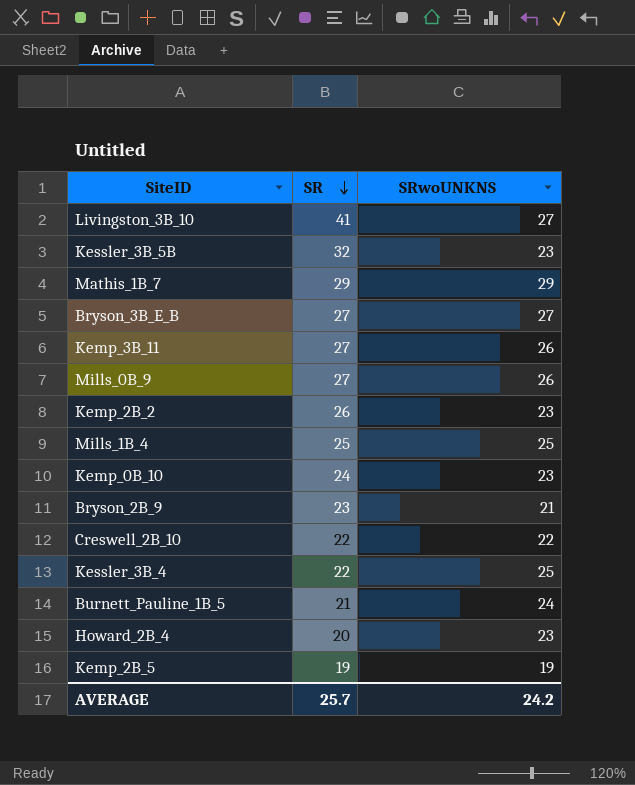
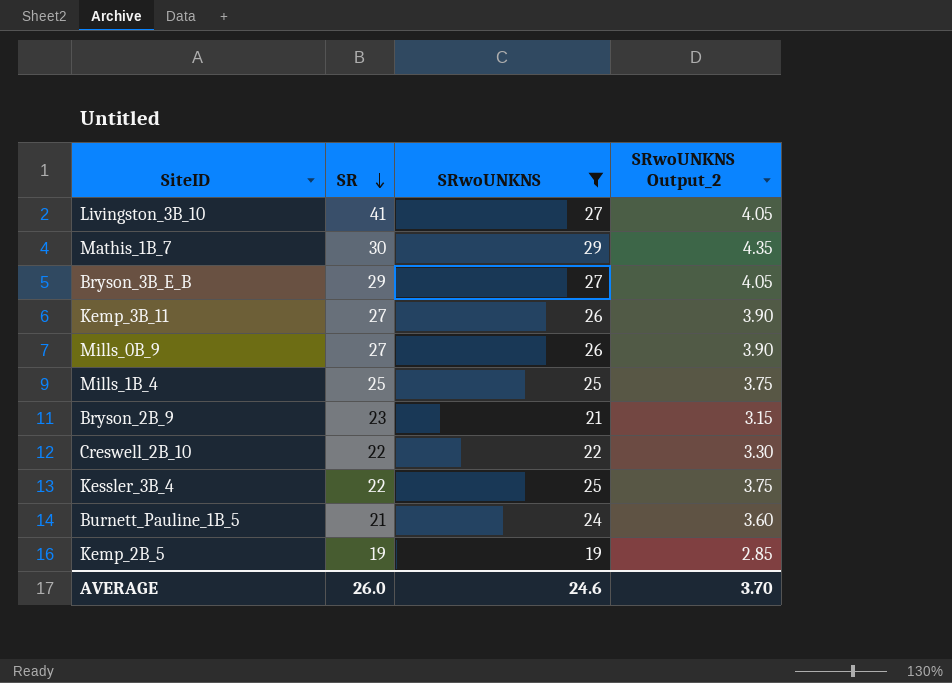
filter: none -> SRwoUNKNS != 23
column SRwoUNKNS Output_2 | formula: none -> [SRwoUNKNS] * 0.15
Mathis_1B_7 | SR: 29 -> 30
Bryson_3B_E_B | SR: 27 -> 29
AVERAGE | SR: 25.7 -> 26.0
AVERAGE | SRwoUNKNS: 24.2 -> 24.6

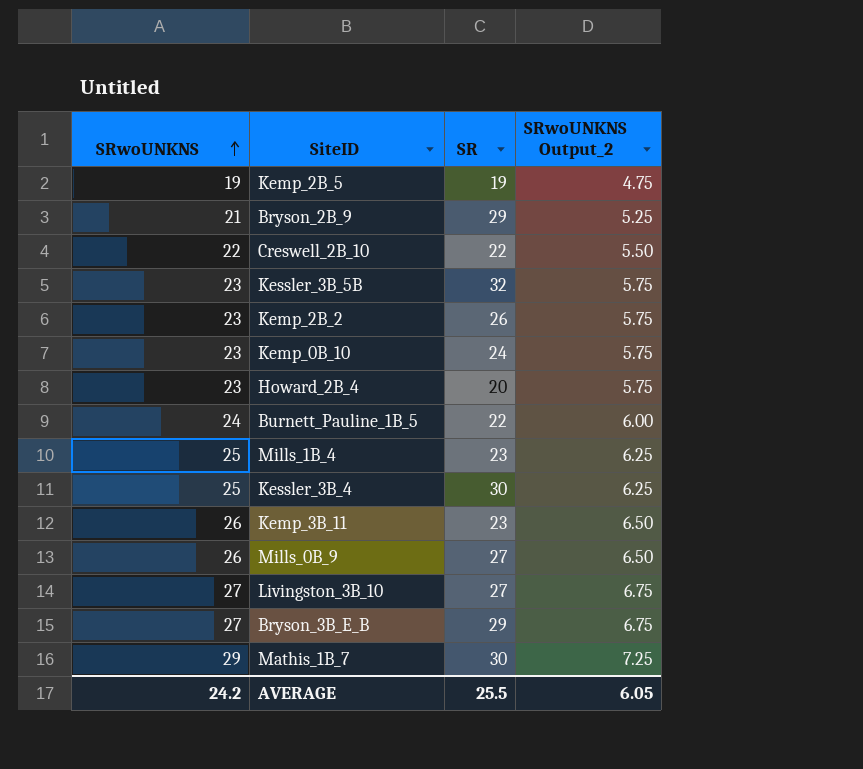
filter: SRwoUNKNS != 23 -> none
row order: SR descending -> SRwoUNKNS ascending
column SRwoUNKNS | position: 3 -> 1
column SRwoUNKNS Output_2 | formula: [SRwoUNKNS] * 0.15 -> [SRwoUNKNS] * 0.25
Bryson_2B_9 | SR: 23 -> 29
Burnett_Pauline_1B_5 | SR: 21 -> 22
Mills_1B_4 | SR: 25 -> 23
Kessler_3B_4 | SR: 22 -> 30
Kemp_3B_11 | SR: 27 -> 23
Livingston_3B_10 | SR: 41 -> 27
AVERAGE | SRwoUNKNS: 24.6 -> 24.2
AVERAGE | SR: 26.0 -> 25.5
AVERAGE | SRwoUNKNS Output_2: 3.70 -> 6.05

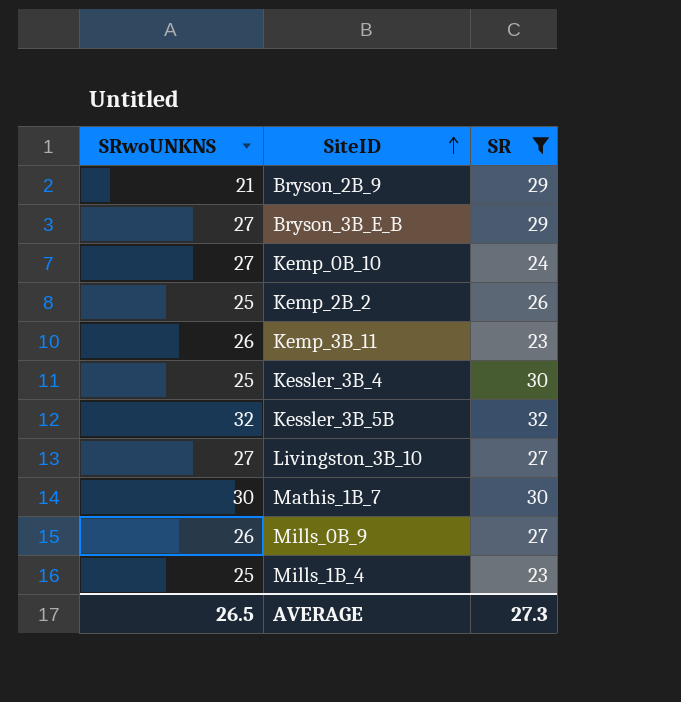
filter: none -> SR >= 23
row order: SRwoUNKNS ascending -> SiteID ascending
column SRwoUNKNS Output_2 | formula: [SRwoUNKNS] * 0.25 -> none
Kemp_0B_10 | SRwoUNKNS: 23 -> 27
Kemp_2B_2 | SRwoUNKNS: 23 -> 25
Kessler_3B_5B | SRwoUNKNS: 23 -> 32
Mathis_1B_7 | SRwoUNKNS: 29 -> 30
AVERAGE | SRwoUNKNS: 24.2 -> 26.5
AVERAGE | SR: 25.5 -> 27.3

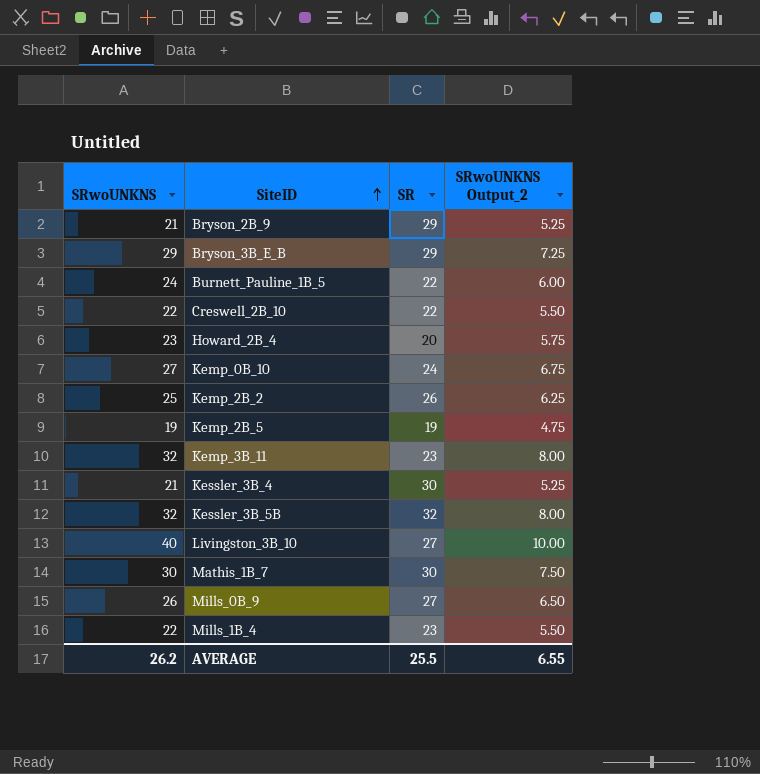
filter: SR >= 23 -> none
column SRwoUNKNS Output_2 | formula: none -> [SRwoUNKNS] * 0.25
Bryson_3B_E_B | SRwoUNKNS: 27 -> 29
Kemp_3B_11 | SRwoUNKNS: 26 -> 32
Kessler_3B_4 | SRwoUNKNS: 25 -> 21
Livingston_3B_10 | SRwoUNKNS: 27 -> 40
Mills_1B_4 | SRwoUNKNS: 25 -> 22
AVERAGE | SRwoUNKNS: 26.5 -> 26.2
AVERAGE | SR: 27.3 -> 25.5

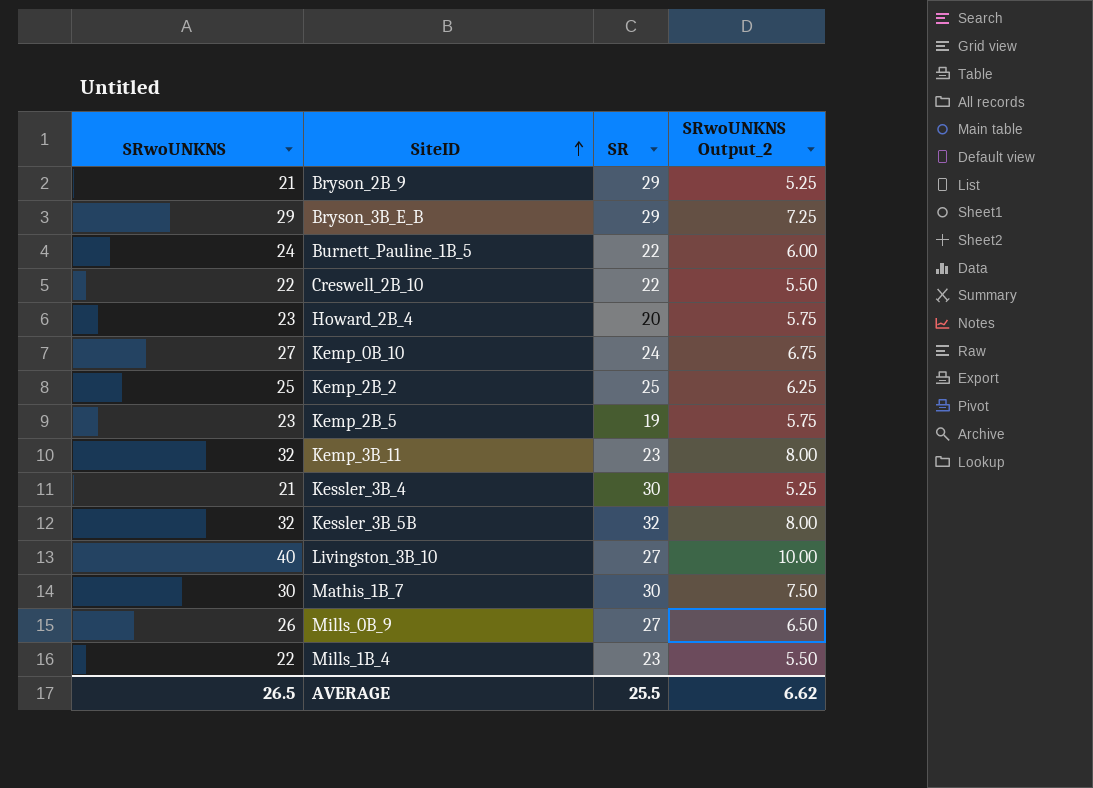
Kemp_2B_2 | SR: 26 -> 25
Kemp_2B_5 | SRwoUNKNS: 19 -> 23
Kemp_2B_5 | SRwoUNKNS Output_2: 4.75 -> 5.75
AVERAGE | SRwoUNKNS: 26.2 -> 26.5
AVERAGE | SRwoUNKNS Output_2: 6.55 -> 6.62

